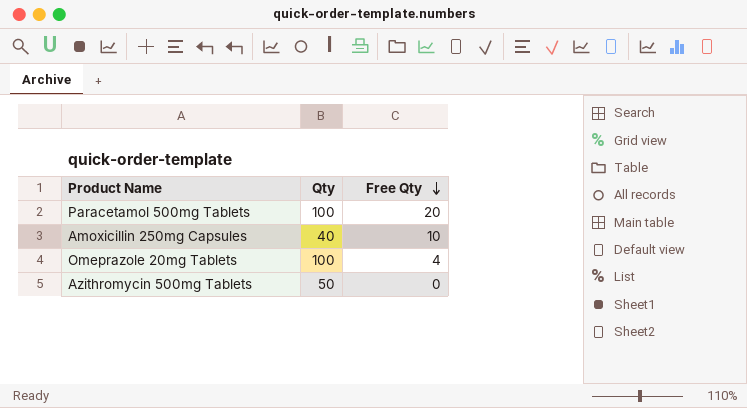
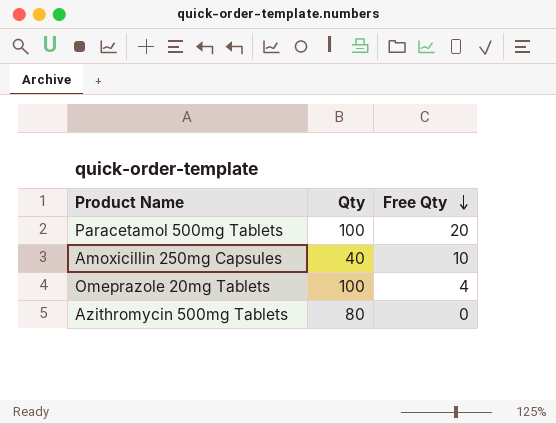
Azithromycin 500mg Tablets | Qty: 50 -> 80

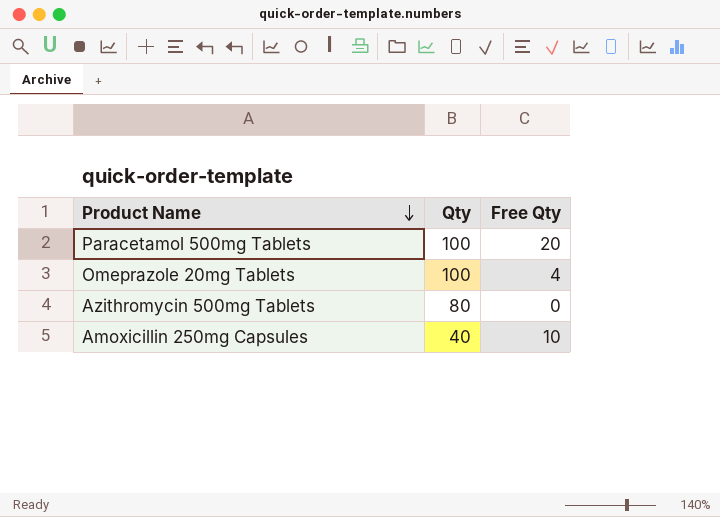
row order: Free Qty descending -> Product Name descending

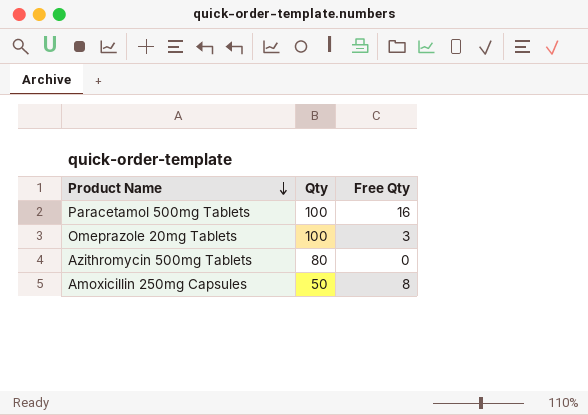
Paracetamol 500mg Tablets | Free Qty: 20 -> 16
Omeprazole 20mg Tablets | Free Qty: 4 -> 3
Amoxicillin 250mg Capsules | Qty: 40 -> 50
Amoxicillin 250mg Capsules | Free Qty: 10 -> 8

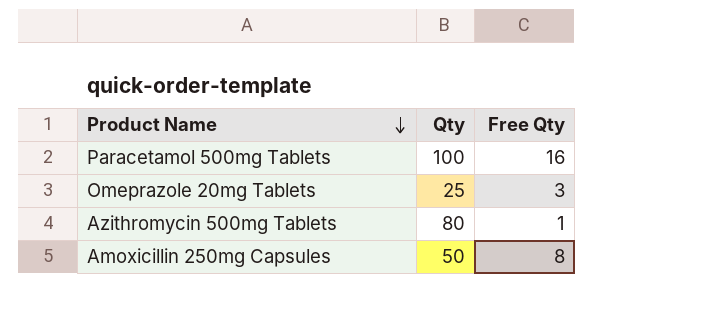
Omeprazole 20mg Tablets | Qty: 100 -> 25
Azithromycin 500mg Tablets | Free Qty: 0 -> 1

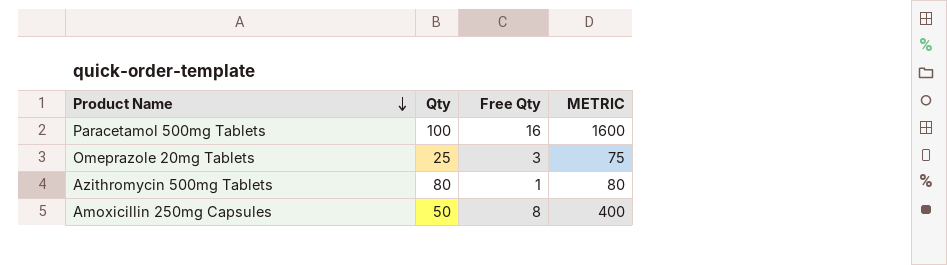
column METRIC | formula: none -> [Qty] * [Free Qty]

